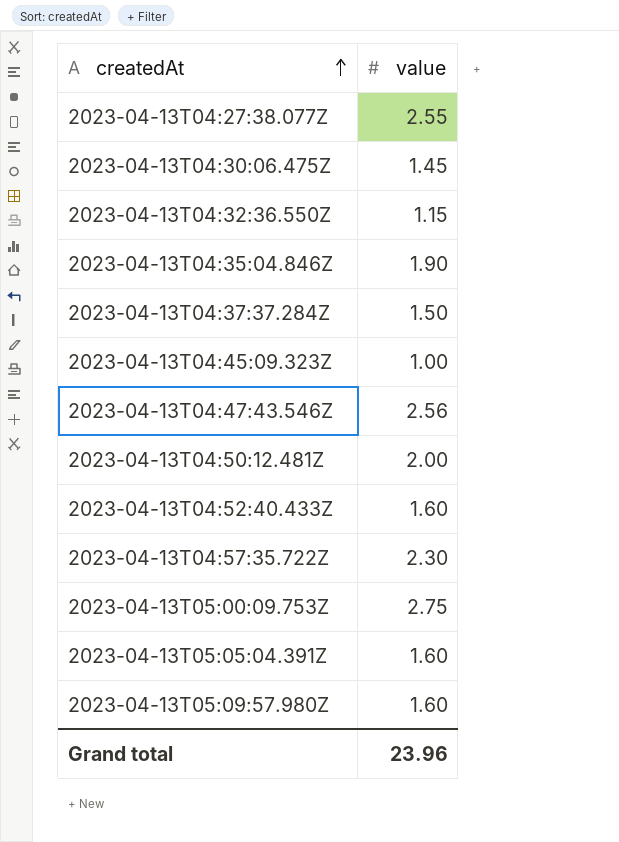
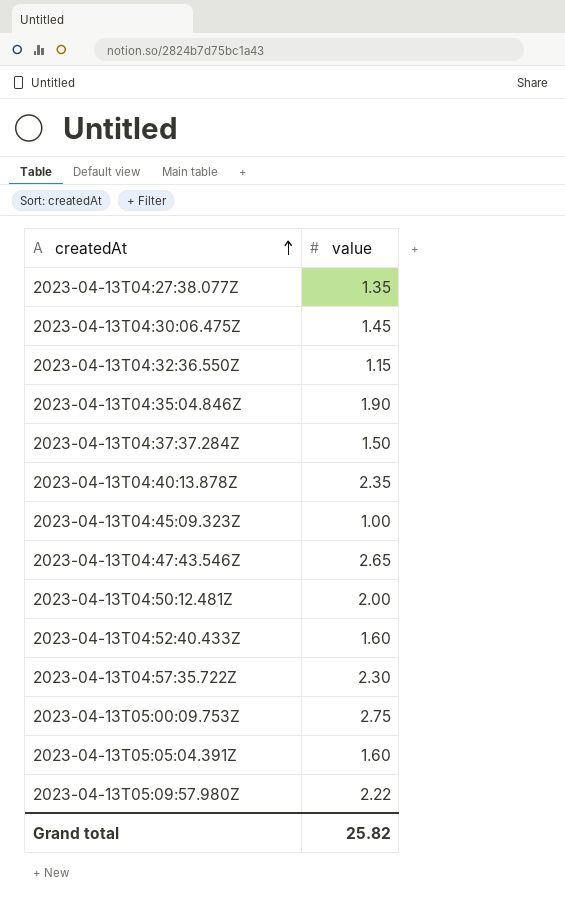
2023-04-13T04:27:38.077Z | value: 2.55 -> 1.35
row 2023-04-13T04:40:13.878Z: none -> 2.35
2023-04-13T04:47:43.546Z | value: 2.56 -> 2.65
2023-04-13T05:09:57.980Z | value: 1.60 -> 2.22
Grand total | value: 23.96 -> 25.82

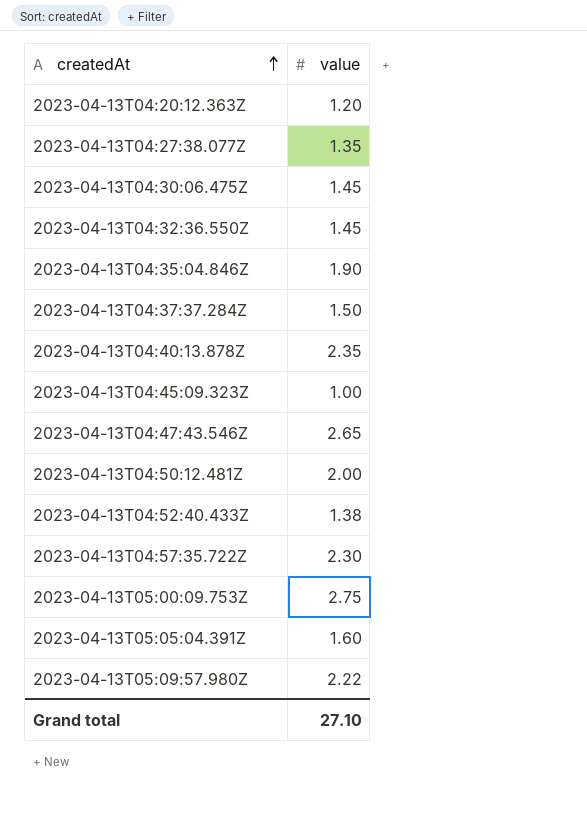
row 2023-04-13T04:20:12.363Z: none -> 1.20
2023-04-13T04:32:36.550Z | value: 1.15 -> 1.45
2023-04-13T04:52:40.433Z | value: 1.60 -> 1.38
Grand total | value: 25.82 -> 27.10

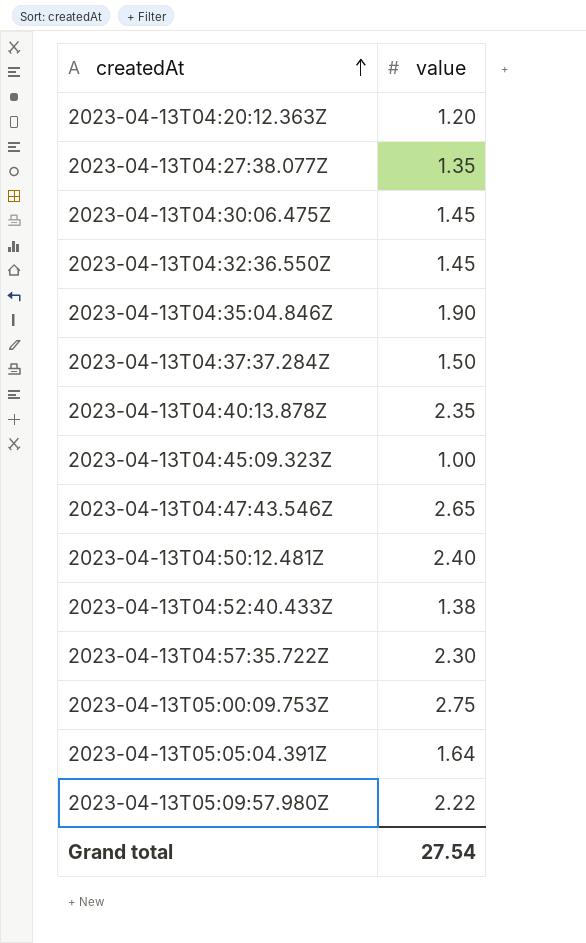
2023-04-13T04:50:12.481Z | value: 2.00 -> 2.40
2023-04-13T05:05:04.391Z | value: 1.60 -> 1.64
Grand total | value: 27.10 -> 27.54

